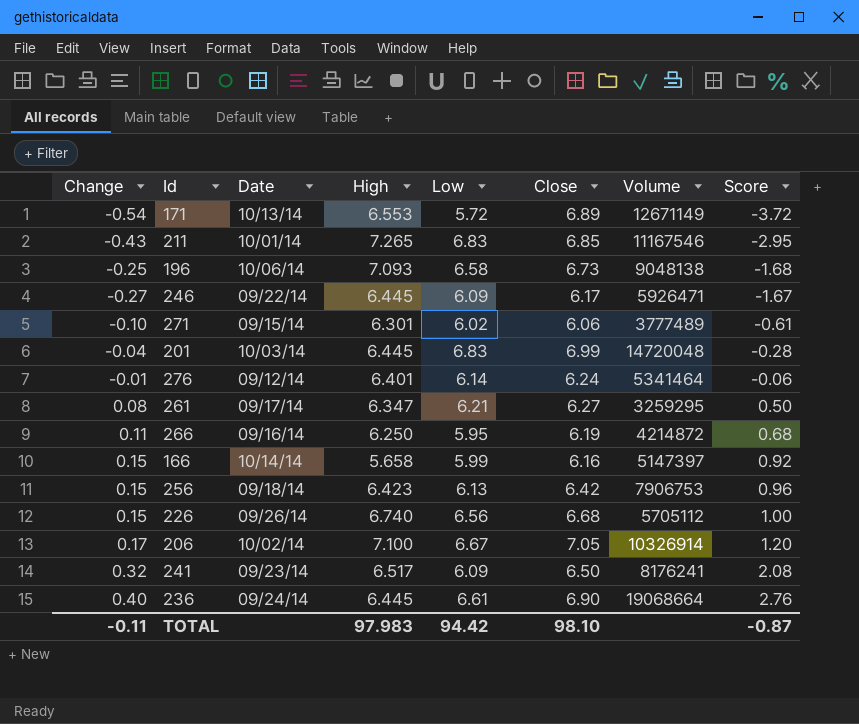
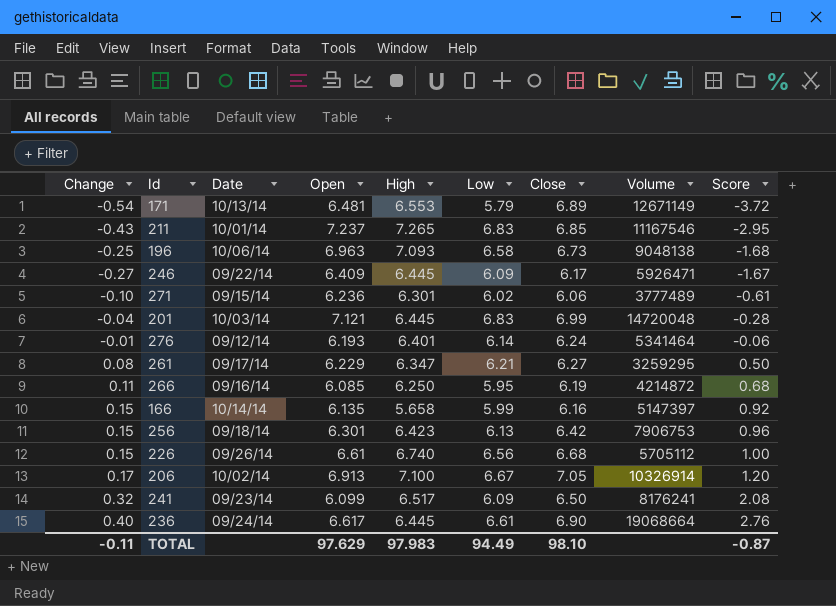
column Open | position: none -> 4
171 | Low: 5.72 -> 5.79
TOTAL | Low: 94.42 -> 94.49

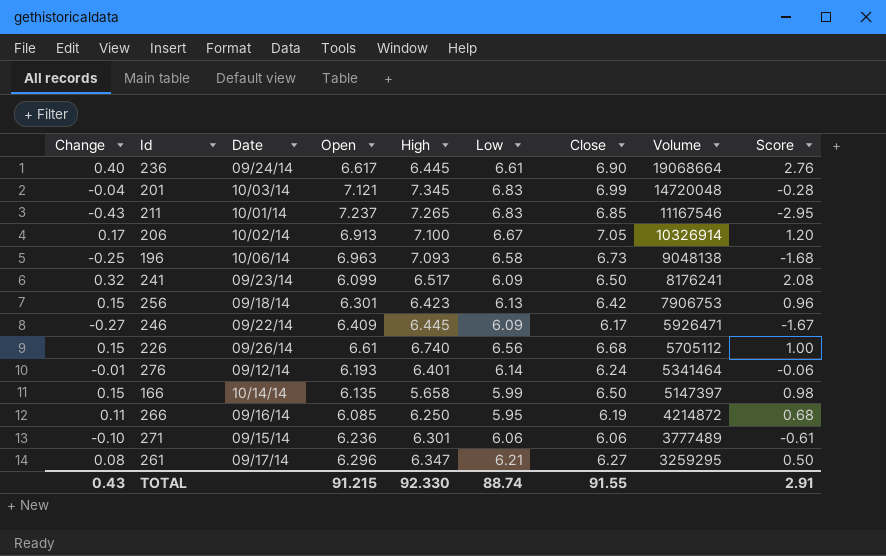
row order: Score ascending -> Volume descending
row 171: -0.54 | 10/13/14 | 6.481 | 6.553 | 5.79 | 6.89 | 12671149 | -3.72 -> none
201 | High: 6.445 -> 7.345
166 | Close: 6.16 -> 6.50
166 | Score: 0.92 -> 0.98
271 | Low: 6.02 -> 6.06
261 | Open: 6.229 -> 6.296
TOTAL | Change: -0.11 -> 0.43
TOTAL | Open: 97.629 -> 91.215
TOTAL | High: 97.983 -> 92.330
TOTAL | Low: 94.49 -> 88.74
TOTAL | Close: 98.10 -> 91.55
TOTAL | Score: -0.87 -> 2.91

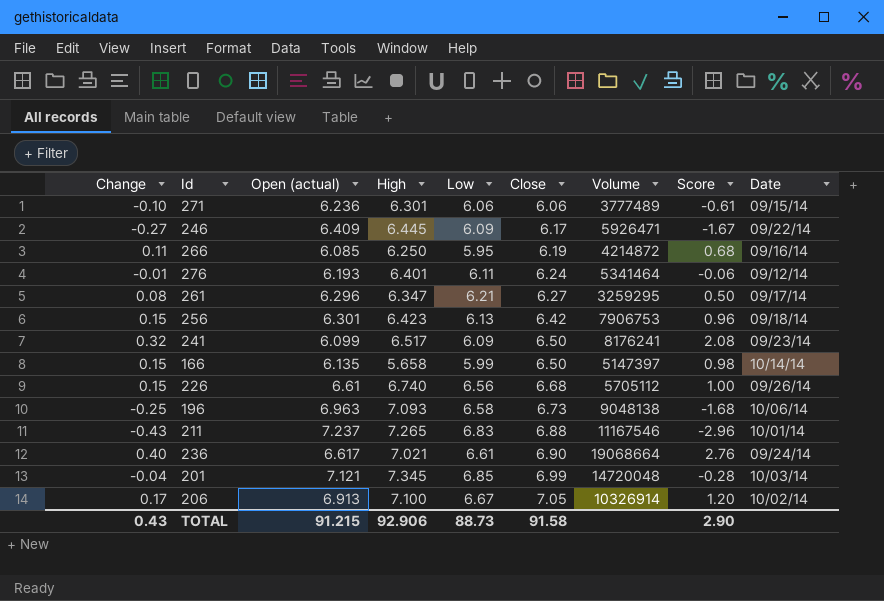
row order: Volume descending -> Close ascending
column name: Open -> Open (actual)
column Date | position: 3 -> 9
276 | Low: 6.14 -> 6.11
211 | Close: 6.85 -> 6.88
211 | Score: -2.95 -> -2.96
236 | High: 6.445 -> 7.021
201 | Low: 6.83 -> 6.85
TOTAL | High: 92.330 -> 92.906
TOTAL | Low: 88.74 -> 88.73
TOTAL | Close: 91.55 -> 91.58
TOTAL | Score: 2.91 -> 2.90

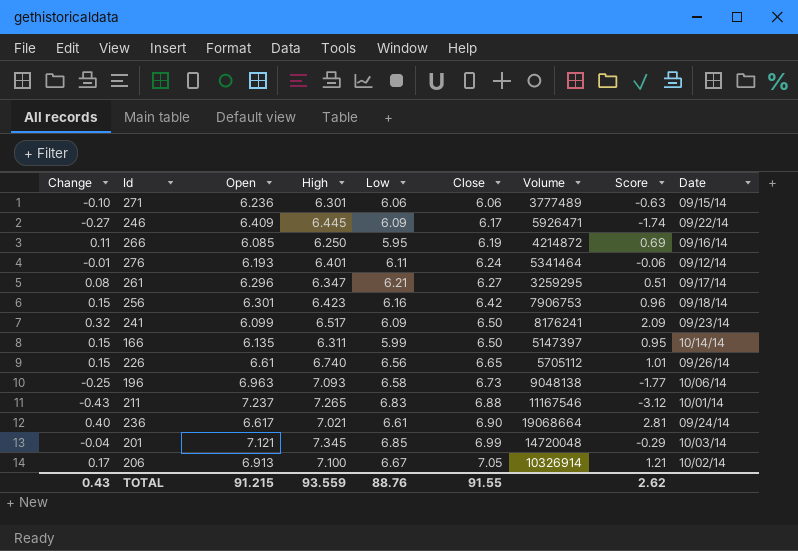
column name: Open (actual) -> Open
column Score | formula: [Change] * [Close] -> [Change] * [High]
256 | Low: 6.13 -> 6.16
166 | High: 5.658 -> 6.311
226 | Close: 6.68 -> 6.65
TOTAL | High: 92.906 -> 93.559
TOTAL | Low: 88.73 -> 88.76
TOTAL | Close: 91.58 -> 91.55
TOTAL | Score: 2.90 -> 2.62

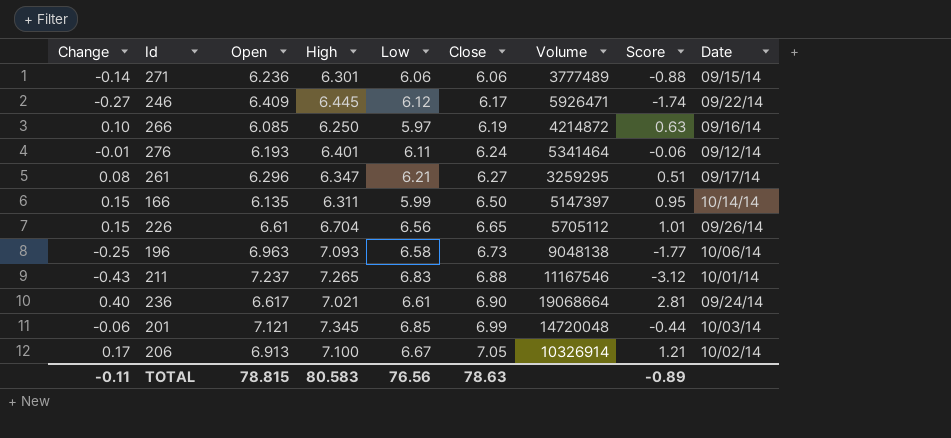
row 256: 0.15 | 6.301 | 6.423 | 6.16 | 6.42 | 7906753 | 0.96 | 09/18/14 -> none
row 241: 0.32 | 6.099 | 6.517 | 6.09 | 6.50 | 8176241 | 2.09 | 09/23/14 -> none
271 | Change: -0.10 -> -0.14
271 | Score: -0.63 -> -0.88
246 | Low: 6.09 -> 6.12
266 | Change: 0.11 -> 0.10
266 | Low: 5.95 -> 5.97
266 | Score: 0.69 -> 0.63
226 | High: 6.740 -> 6.704
201 | Change: -0.04 -> -0.06
201 | Score: -0.29 -> -0.44
TOTAL | Change: 0.43 -> -0.11
TOTAL | Open: 91.215 -> 78.815
TOTAL | High: 93.559 -> 80.583
TOTAL | Low: 88.76 -> 76.56
TOTAL | Close: 91.55 -> 78.63
TOTAL | Score: 2.62 -> -0.89

